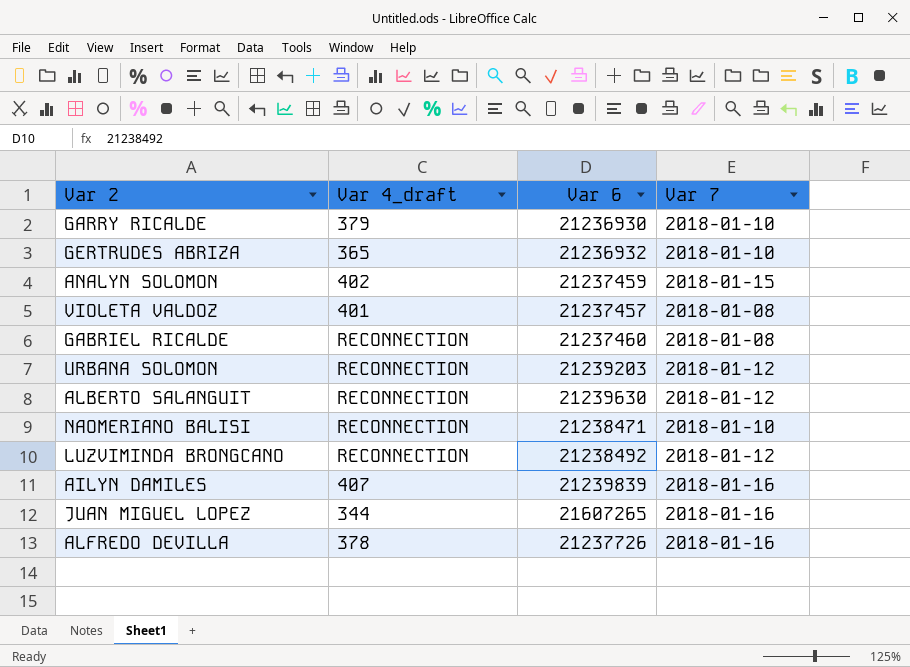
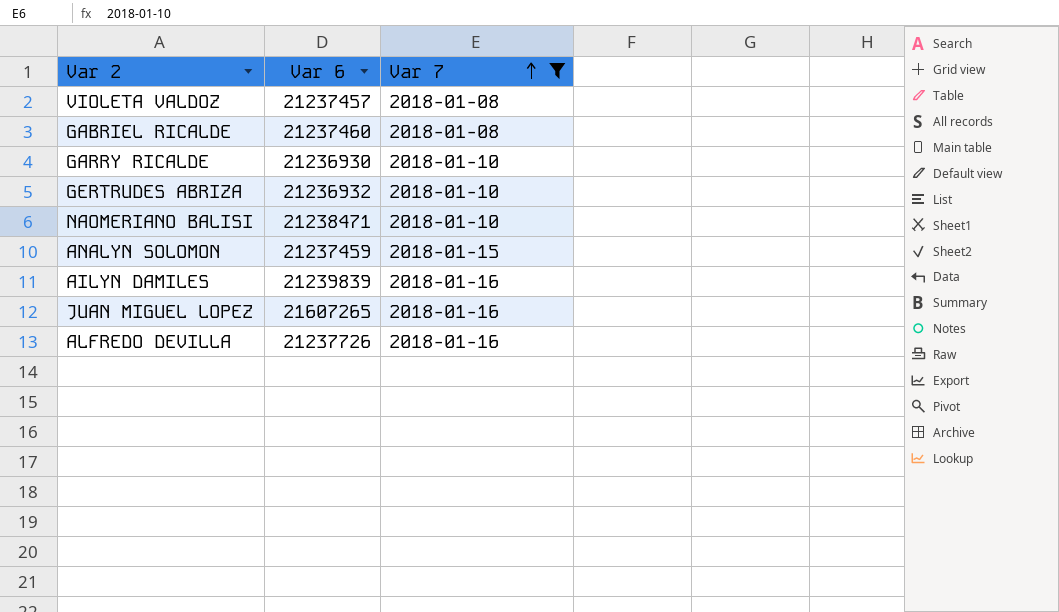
filter: none -> Var 7 != 2018-01-12
row order: none -> Var 7 ascending
column Var 4_draft | position: 2 -> none

